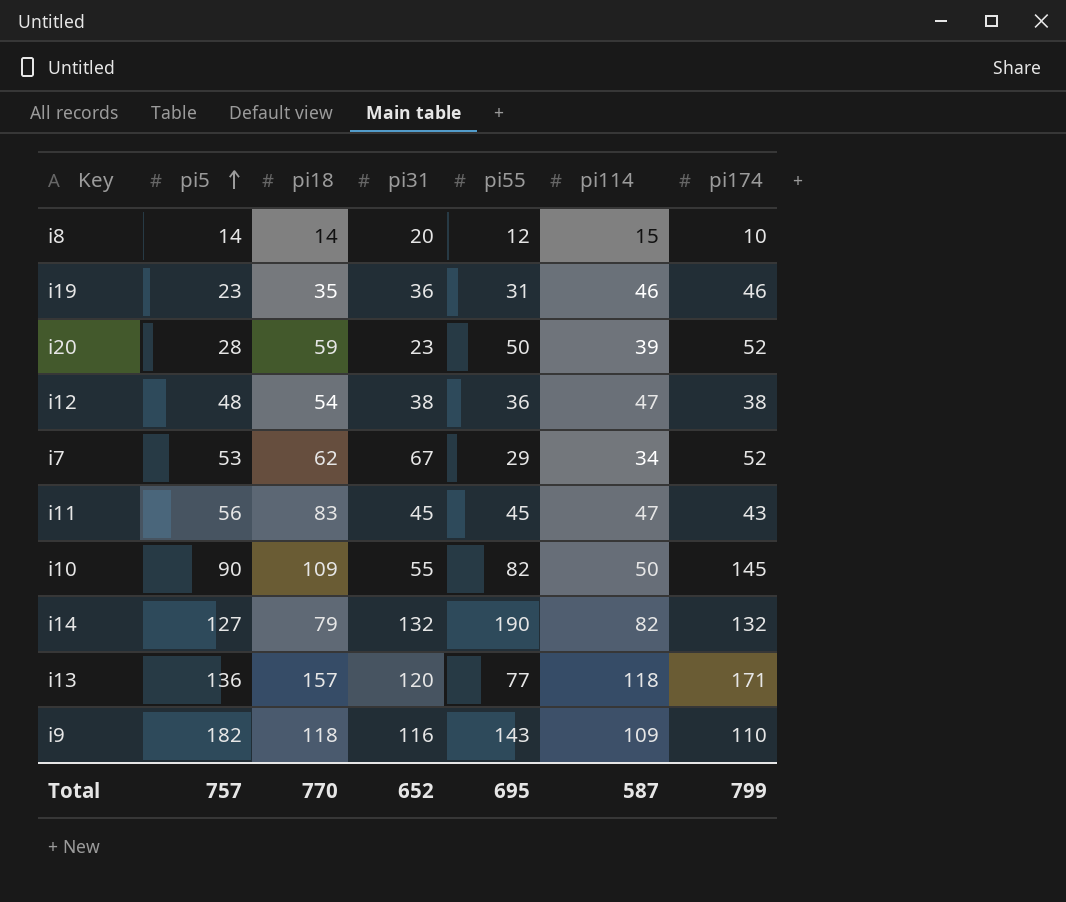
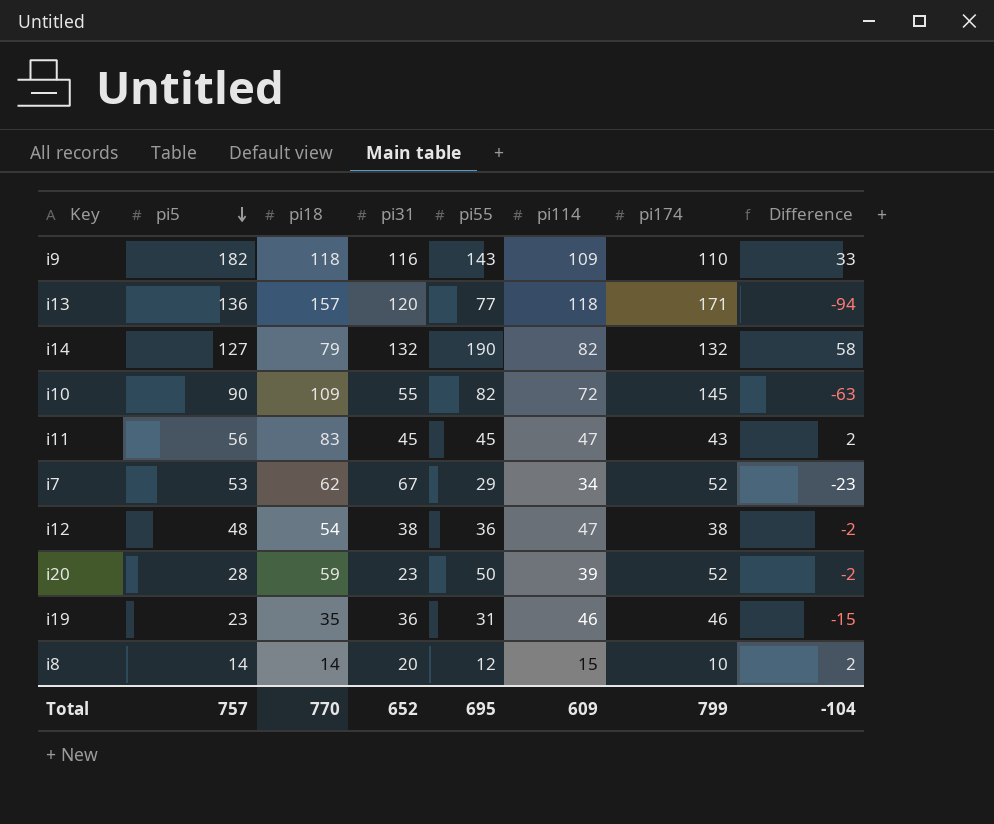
row order: pi5 ascending -> pi5 descending
column Difference | formula: none -> [pi55] - [pi174]
i10 | pi114: 50 -> 72
Total | pi114: 587 -> 609

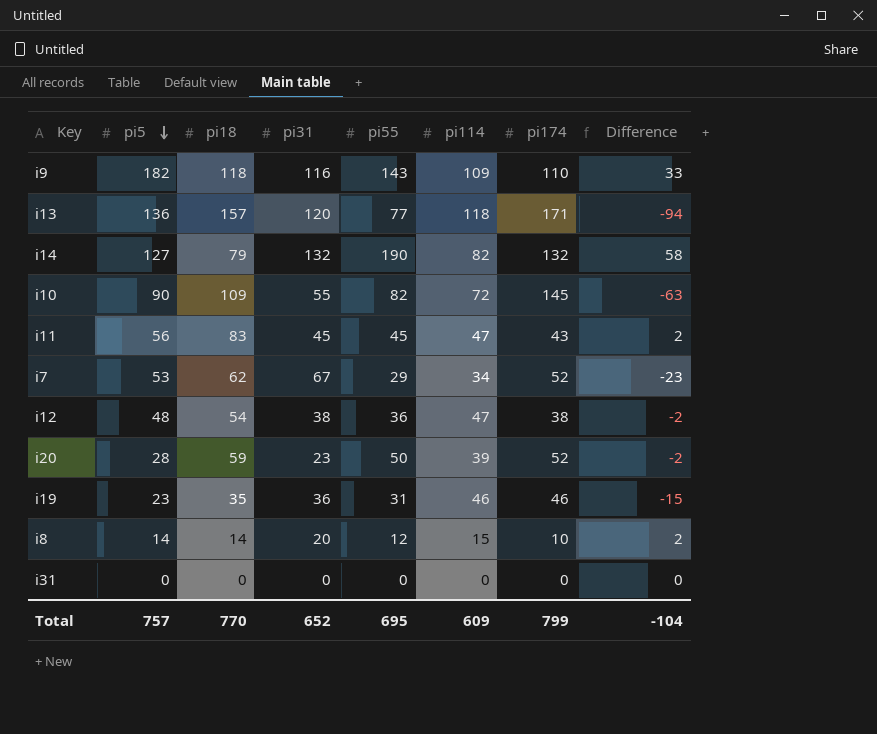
row i31: none -> 0 | 0 | 0 | 0 | 0 | 0 | 0

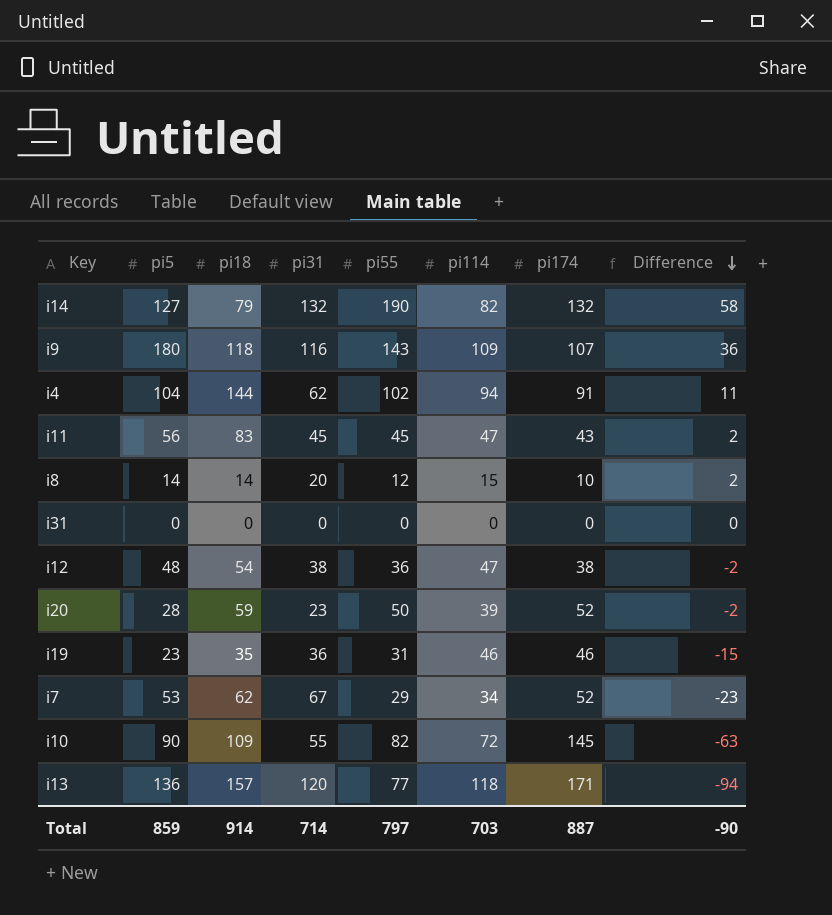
row order: pi5 descending -> Difference descending
i9 | pi5: 182 -> 180
i9 | pi174: 110 -> 107
i9 | Difference: 33 -> 36
row i4: none -> 104 | 144 | 62 | 102 | 94 | 91 | 11
Total | pi5: 757 -> 859
Total | pi18: 770 -> 914
Total | pi31: 652 -> 714
Total | pi55: 695 -> 797
Total | pi114: 609 -> 703
Total | pi174: 799 -> 887
Total | Difference: -104 -> -90

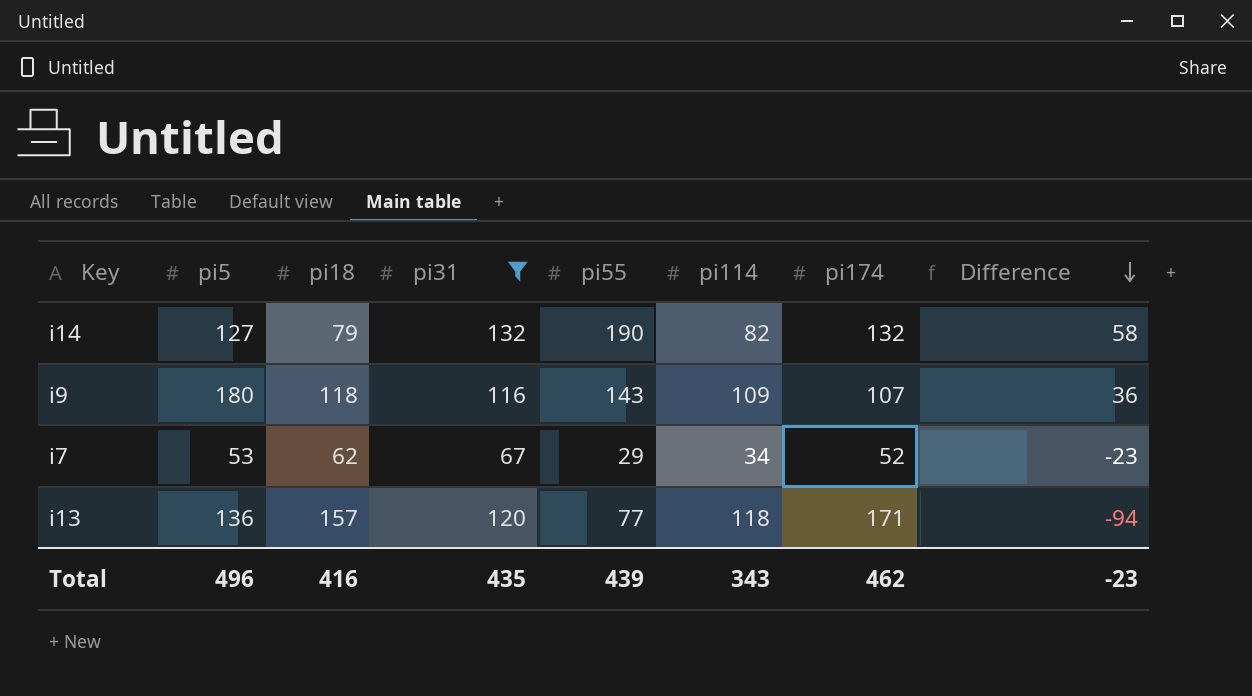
filter: none -> pi31 >= 67
Total | pi5: 859 -> 496
Total | pi18: 914 -> 416
Total | pi31: 714 -> 435
Total | pi55: 797 -> 439
Total | pi114: 703 -> 343
Total | pi174: 887 -> 462
Total | Difference: -90 -> -23

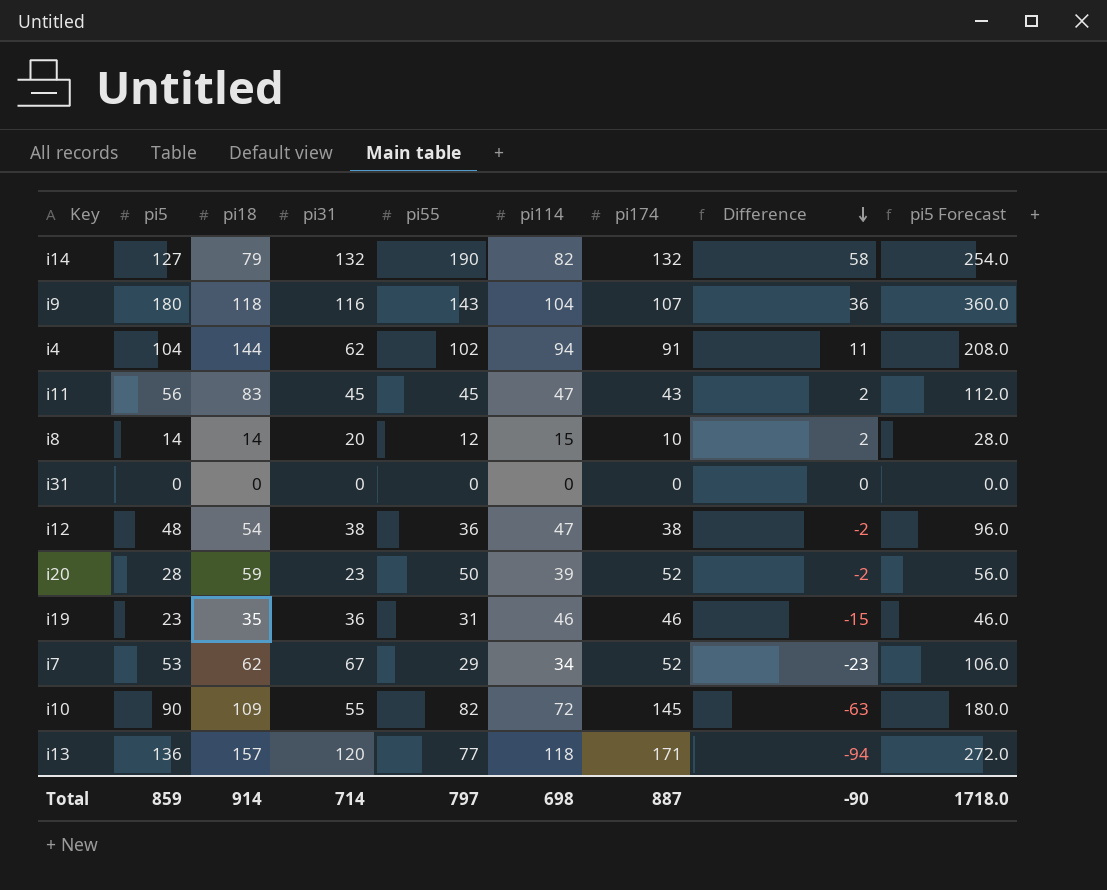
filter: pi31 >= 67 -> none
column pi5 Forecast | formula: none -> [pi5] * 2
i9 | pi114: 109 -> 104
Total | pi5: 496 -> 859
Total | pi18: 416 -> 914
Total | pi31: 435 -> 714
Total | pi55: 439 -> 797
Total | pi114: 343 -> 698
Total | pi174: 462 -> 887
Total | Difference: -23 -> -90

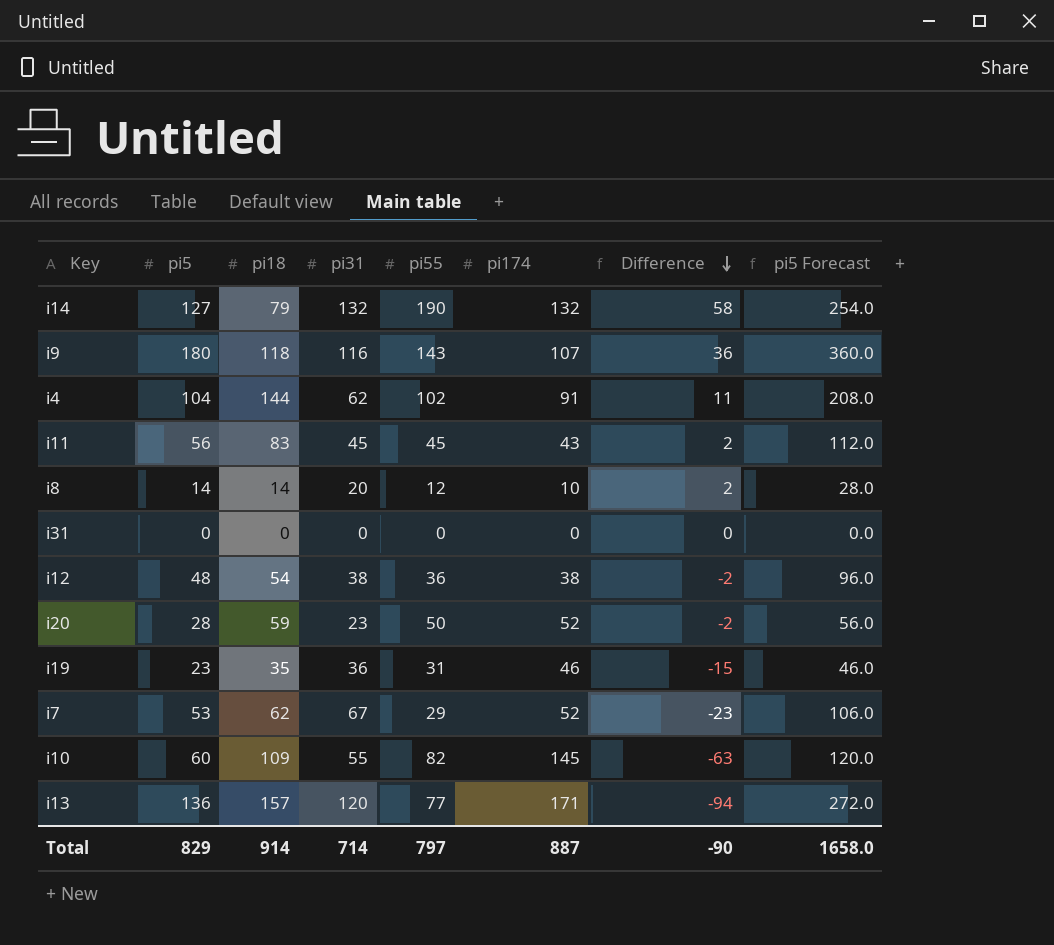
column pi114 | position: 6 -> none
i10 | pi5: 90 -> 60
i10 | pi5 Forecast: 180.0 -> 120.0
Total | pi5: 859 -> 829
Total | pi5 Forecast: 1718.0 -> 1658.0

